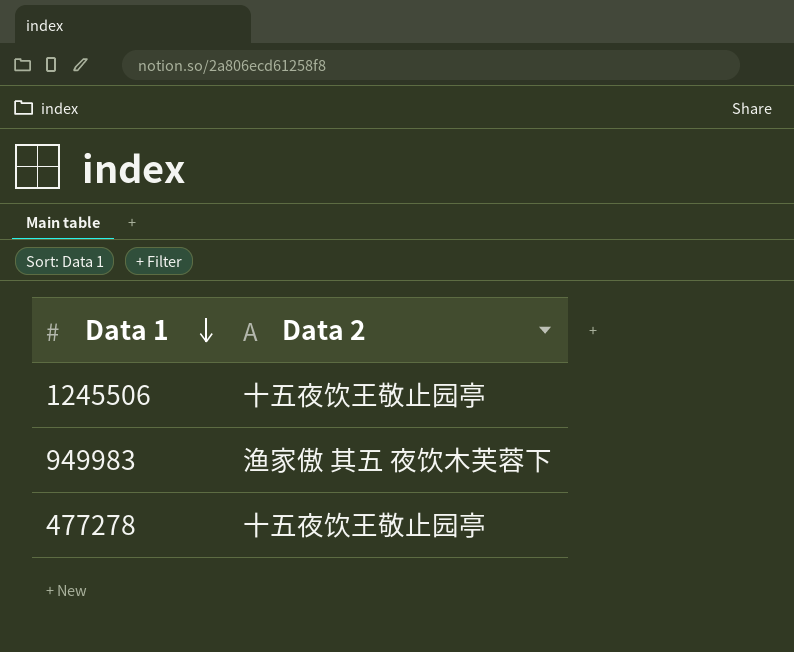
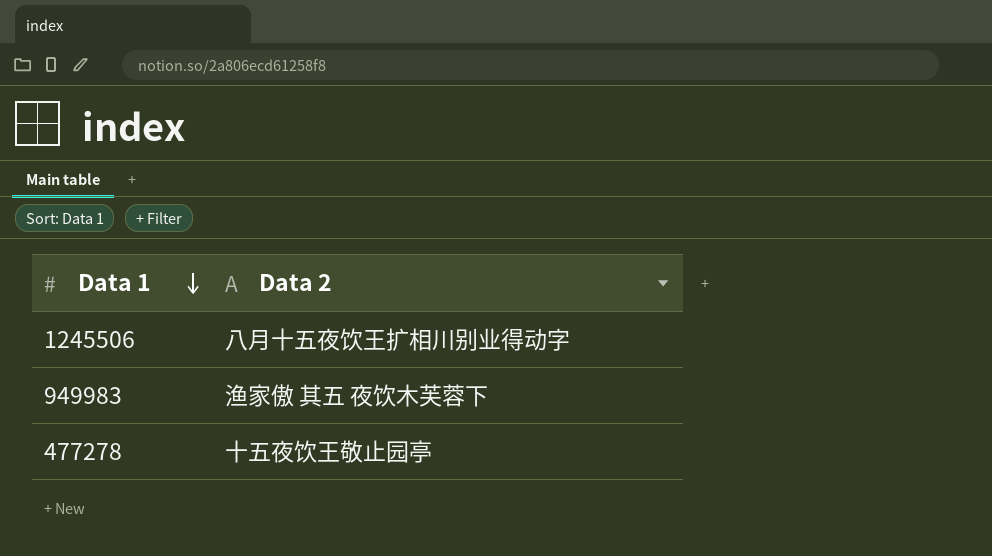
1245506 | Data 2: 十五夜饮王敬止园亭 -> 八月十五夜饮王扩相川别业得动字

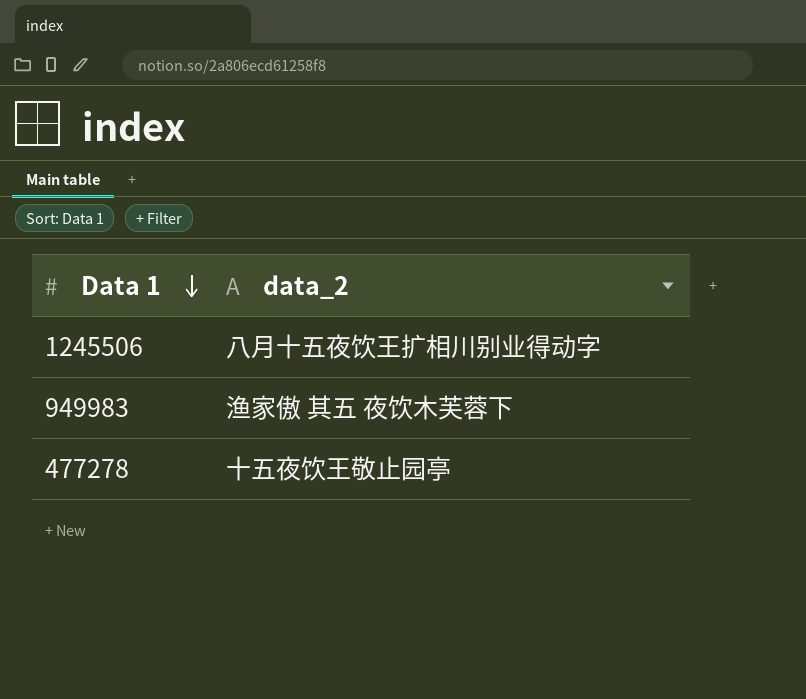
column name: Data 2 -> data_2

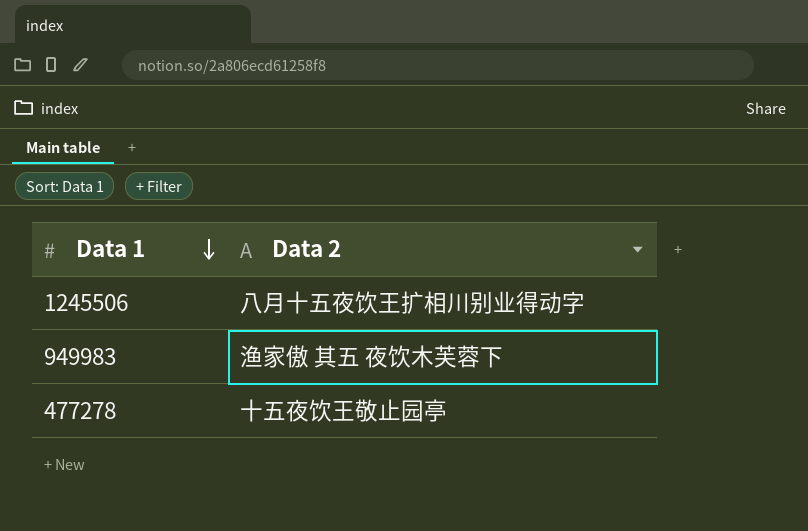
column name: data_2 -> Data 2

